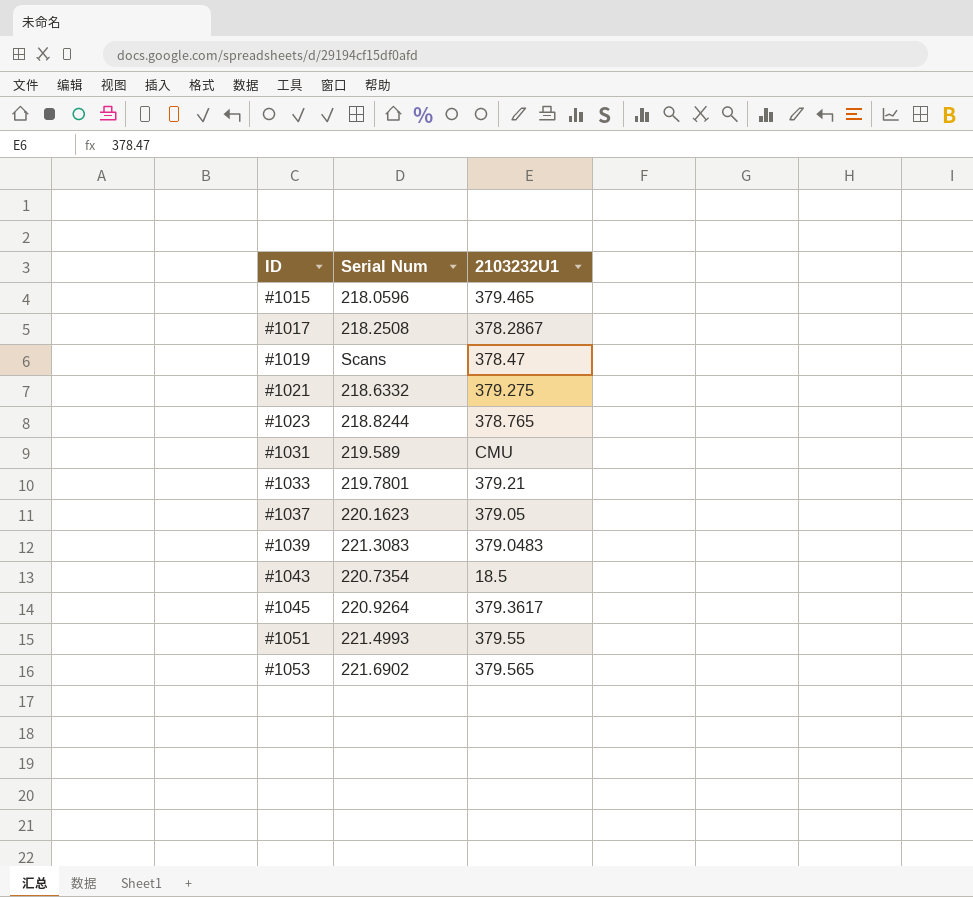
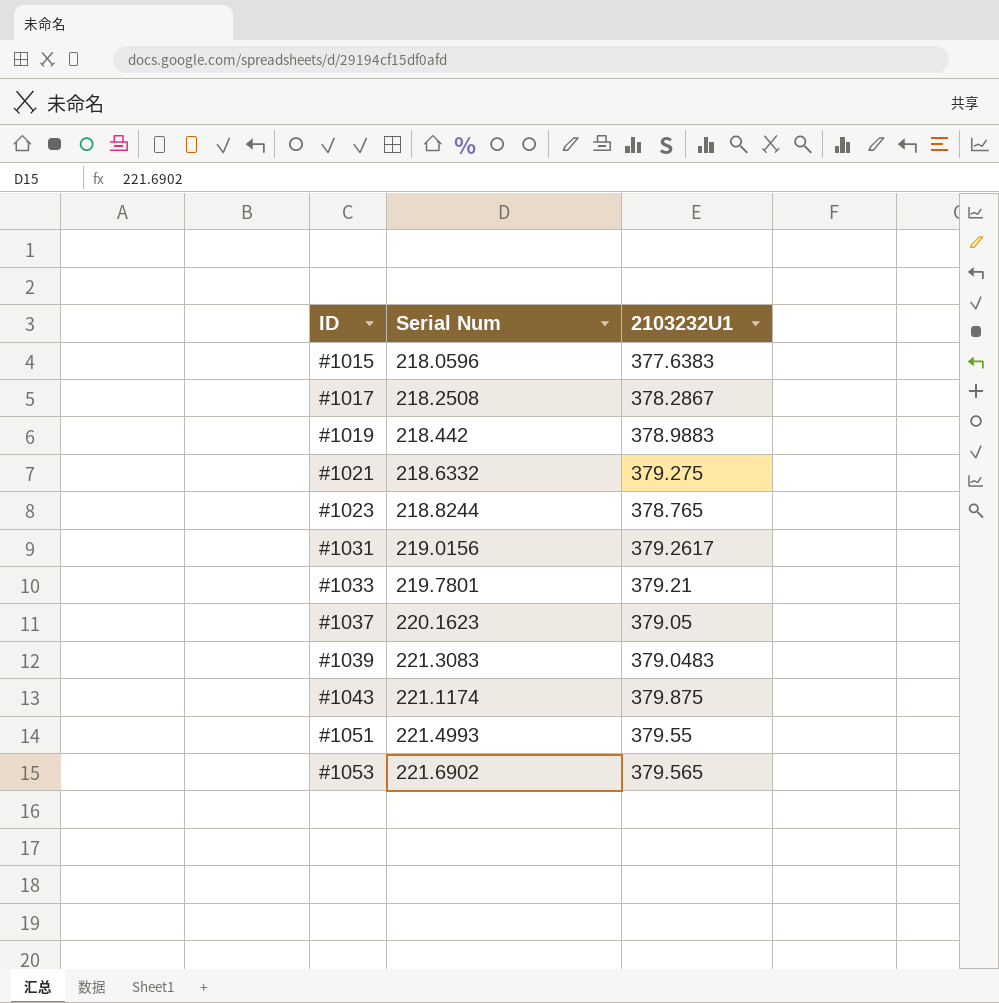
row #1045: 220.9264 | 379.3617 -> none
#1015 | 2103232U1: 379.465 -> 377.6383
#1019 | Serial Num: Scans -> 218.442
#1019 | 2103232U1: 378.47 -> 378.9883
#1031 | Serial Num: 219.589 -> 219.0156
#1031 | 2103232U1: CMU -> 379.2617
#1043 | Serial Num: 220.7354 -> 221.1174
#1043 | 2103232U1: 18.5 -> 379.875

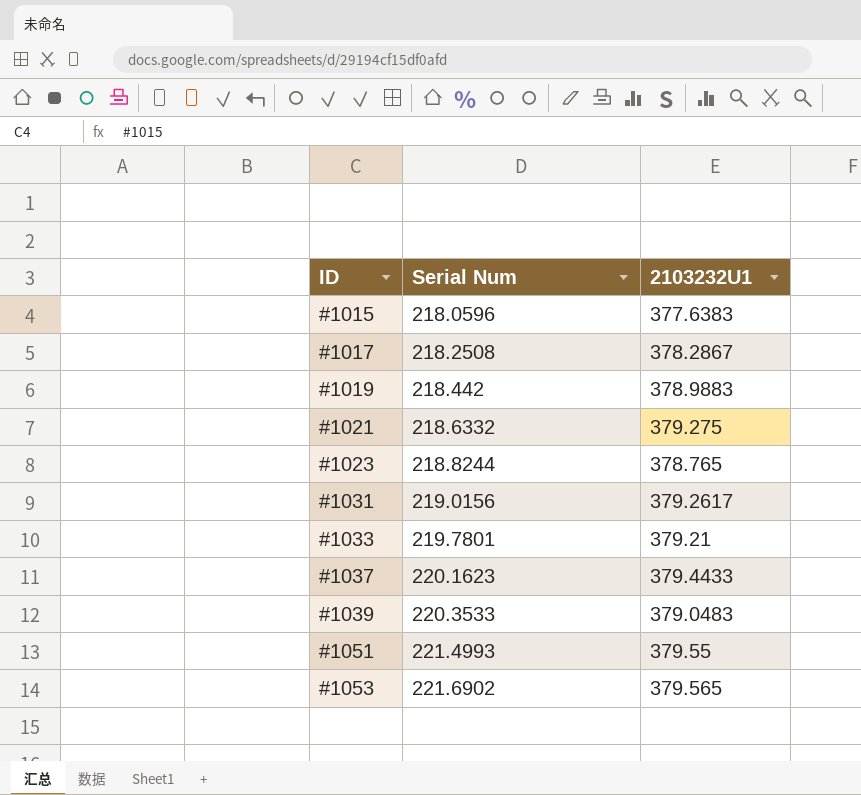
row #1043: 221.1174 | 379.875 -> none
#1037 | 2103232U1: 379.05 -> 379.4433
#1039 | Serial Num: 221.3083 -> 220.3533

